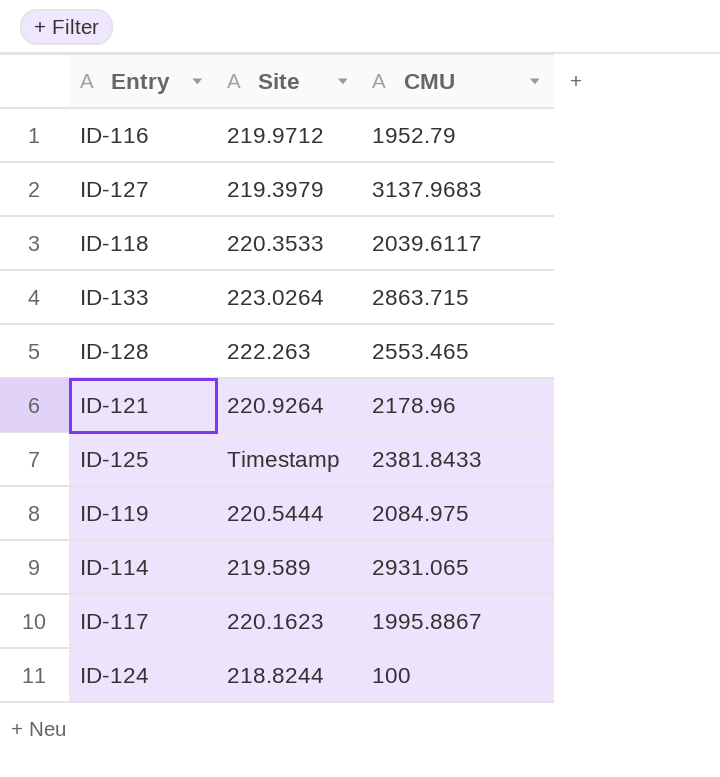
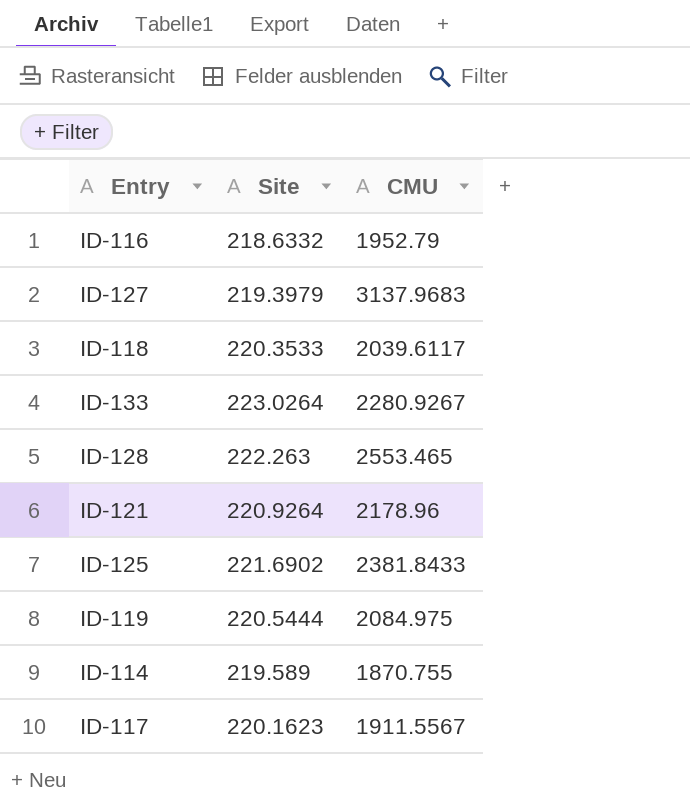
row ID-124: 218.8244 | 100 -> none
ID-116 | Site: 219.9712 -> 218.6332
ID-133 | CMU: 2863.715 -> 2280.9267
ID-125 | Site: Timestamp -> 221.6902
ID-114 | CMU: 2931.065 -> 1870.755
ID-117 | CMU: 1995.8867 -> 1911.5567

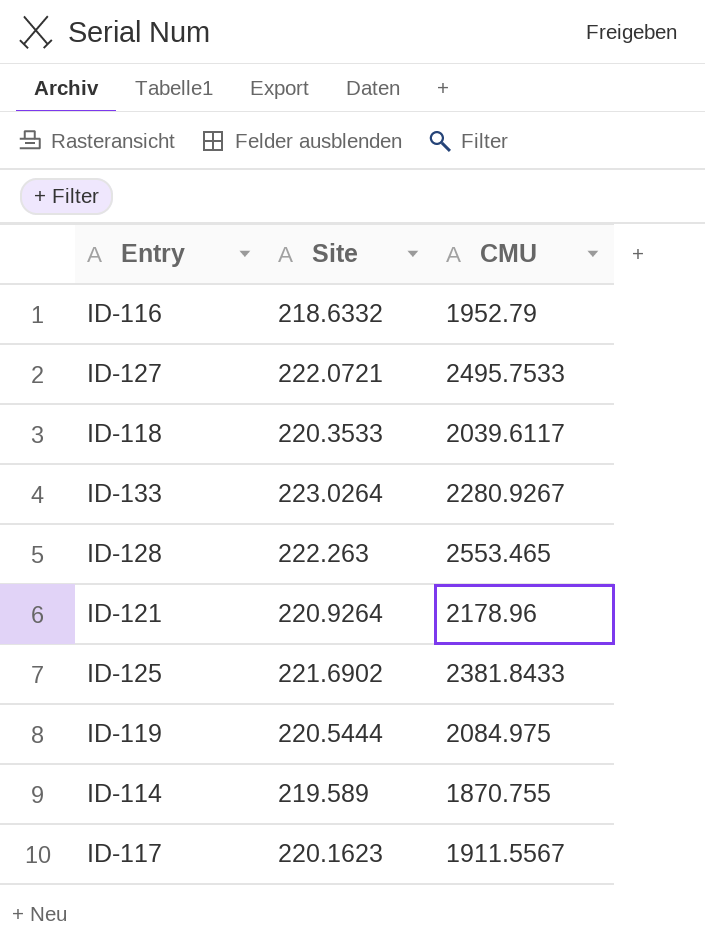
ID-127 | Site: 219.3979 -> 222.0721
ID-127 | CMU: 3137.9683 -> 2495.7533

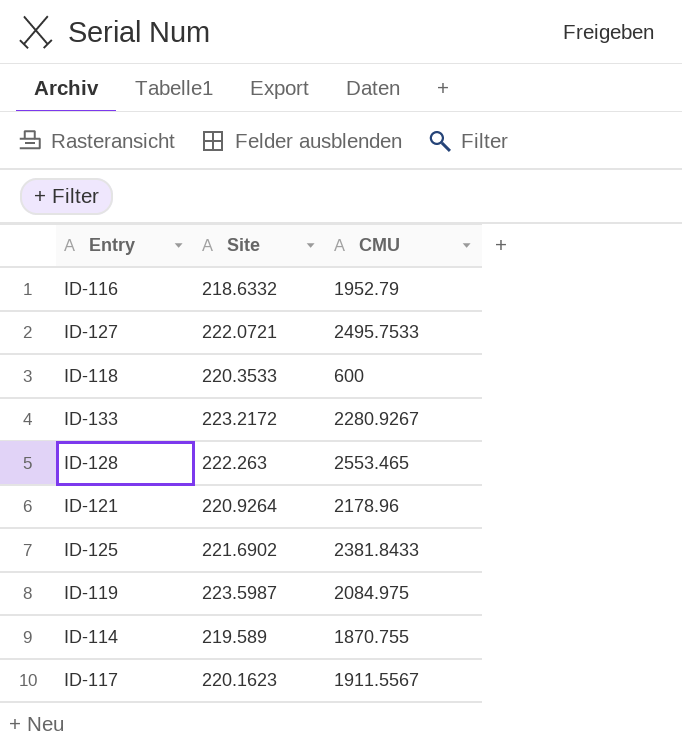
ID-118 | CMU: 2039.6117 -> 600
ID-133 | Site: 223.0264 -> 223.2172
ID-119 | Site: 220.5444 -> 223.5987

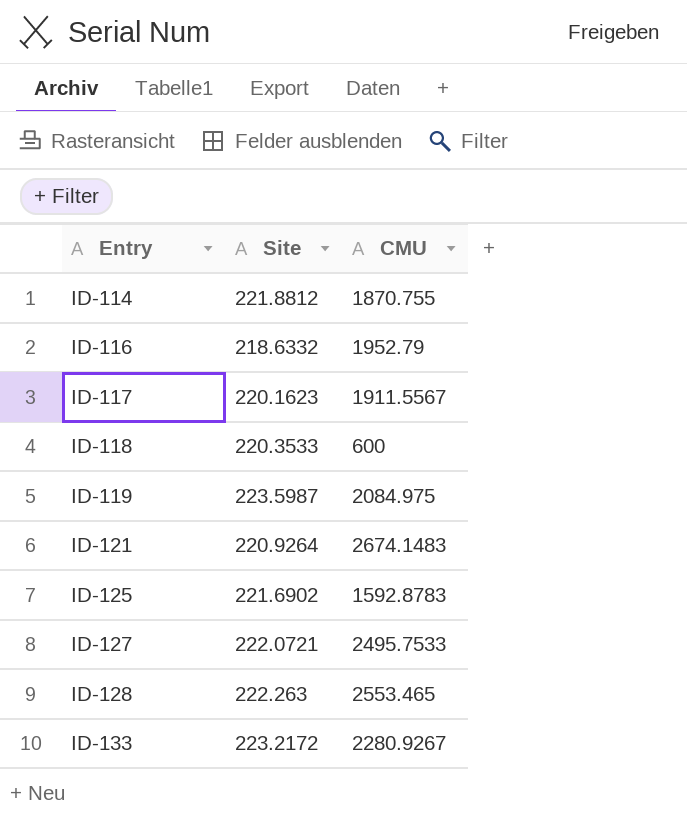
row order: none -> Entry ascending
ID-114 | Site: 219.589 -> 221.8812
ID-121 | CMU: 2178.96 -> 2674.1483
ID-125 | CMU: 2381.8433 -> 1592.8783

